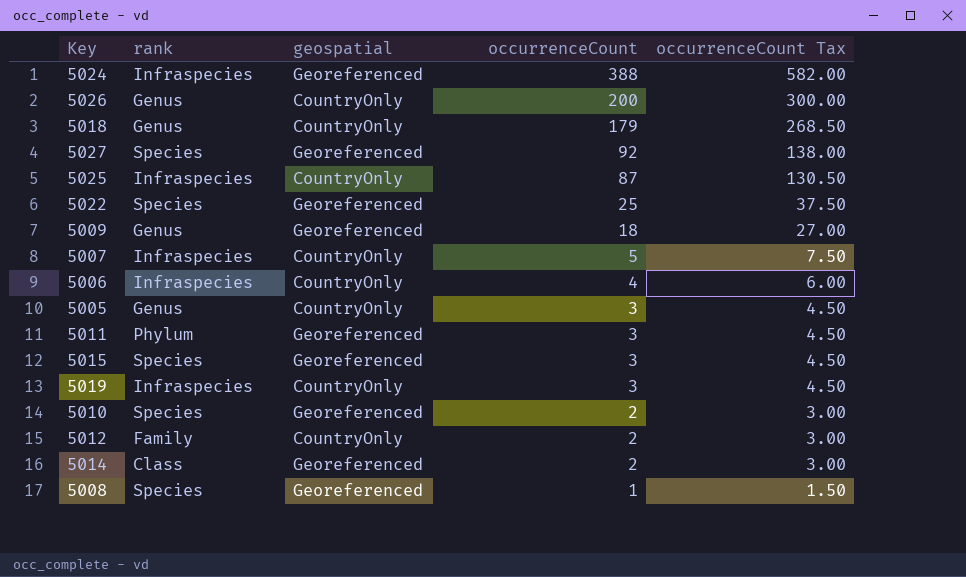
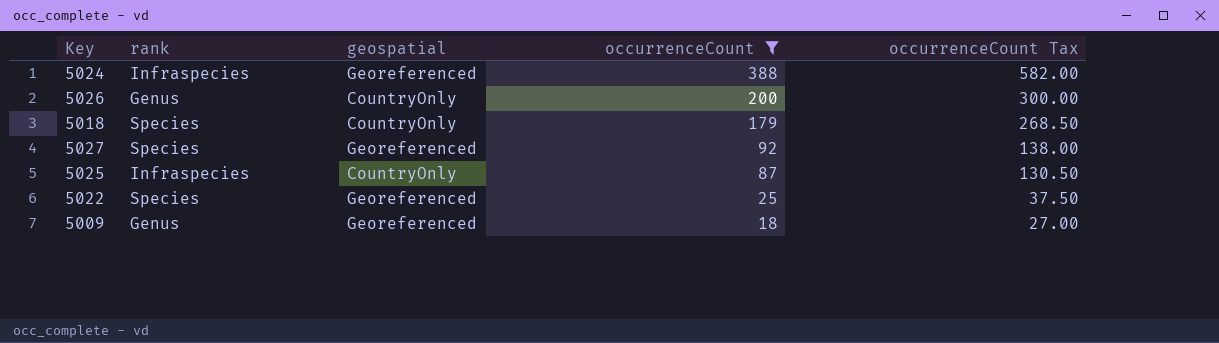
filter: none -> occurrenceCount >= 18
5018 | rank: Genus -> Species

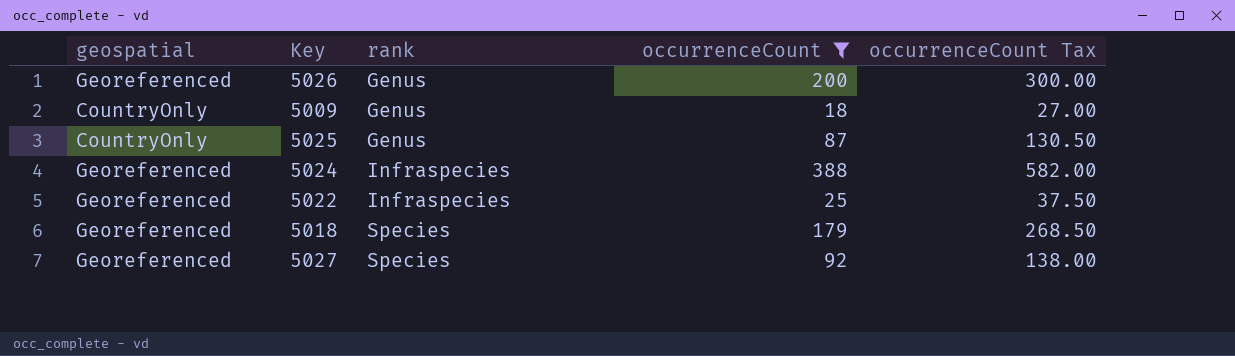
row order: occurrenceCount descending -> rank ascending
column geospatial | position: 3 -> 1
5026 | geospatial: CountryOnly -> Georeferenced
5009 | geospatial: Georeferenced -> CountryOnly
5025 | rank: Infraspecies -> Genus
5022 | rank: Species -> Infraspecies
5018 | geospatial: CountryOnly -> Georeferenced

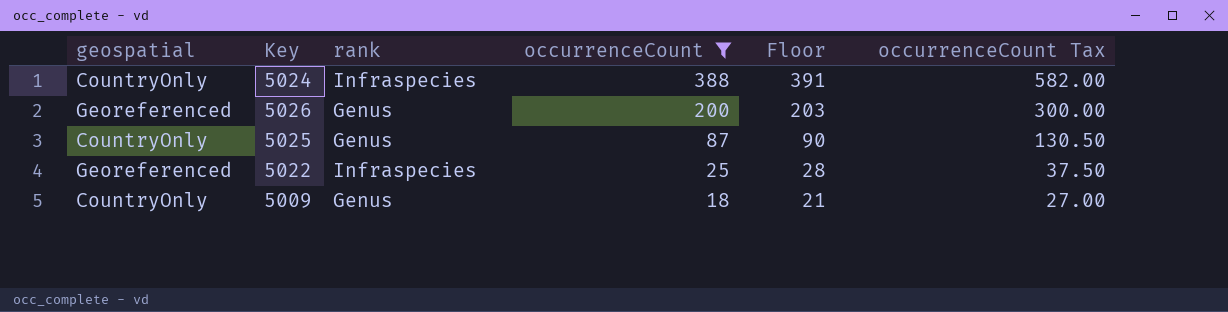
row order: rank ascending -> occurrenceCount descending
column Floor | formula: none -> [occurrenceCount] + 3
row 5018: Georeferenced | Species | 179 | 268.50 -> none
row 5027: Georeferenced | Species | 92 | 138.00 -> none
5024 | geospatial: Georeferenced -> CountryOnly

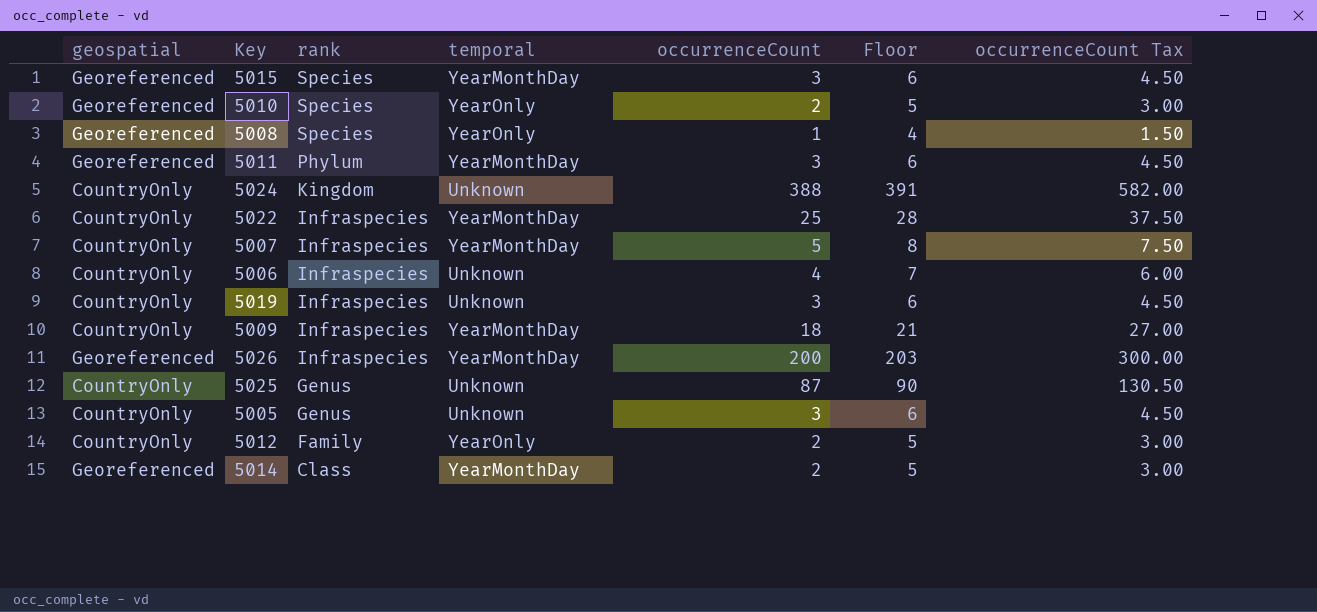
filter: occurrenceCount >= 18 -> none
row order: occurrenceCount descending -> rank descending
column temporal | position: none -> 4
5024 | rank: Infraspecies -> Kingdom
5022 | geospatial: Georeferenced -> CountryOnly
5009 | rank: Genus -> Infraspecies
5026 | rank: Genus -> Infraspecies

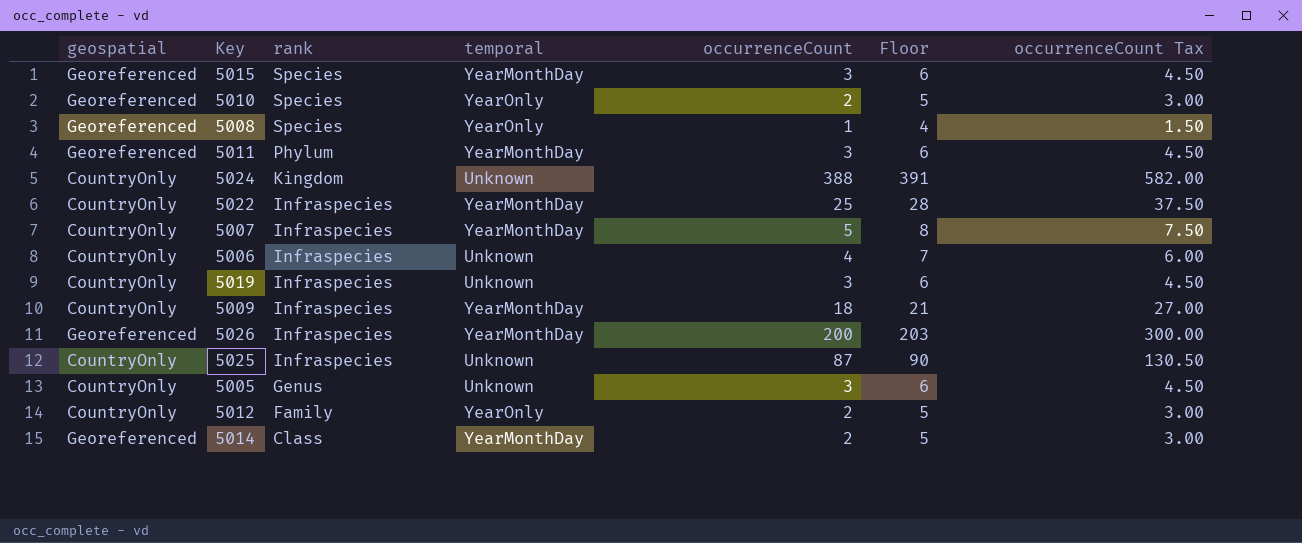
5025 | rank: Genus -> Infraspecies

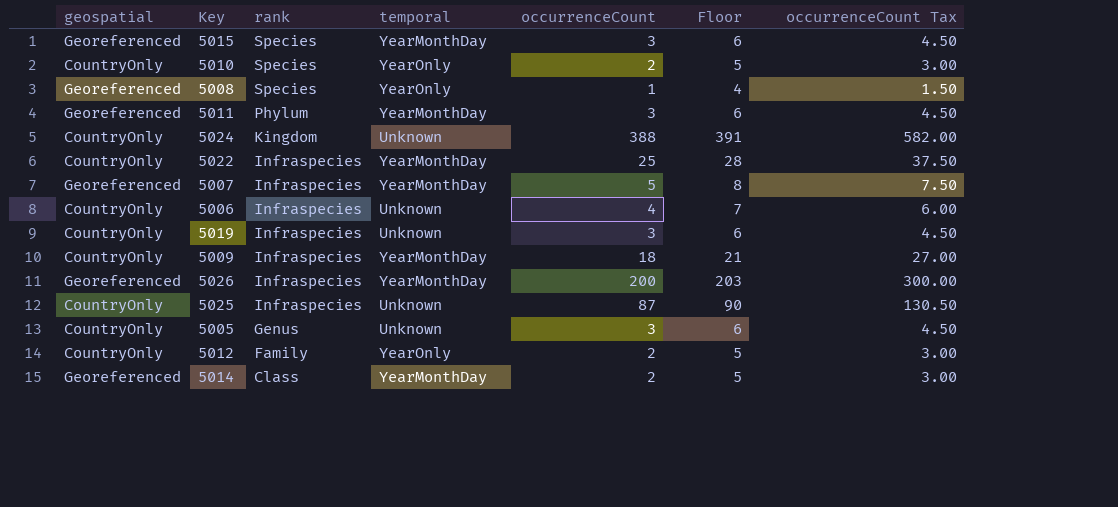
5010 | geospatial: Georeferenced -> CountryOnly
5007 | geospatial: CountryOnly -> Georeferenced

